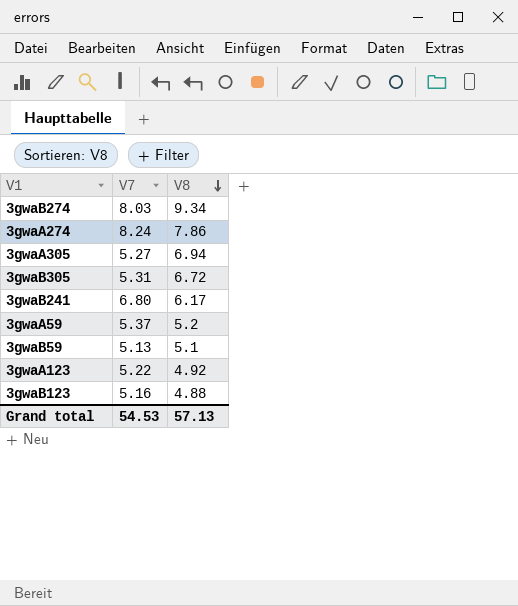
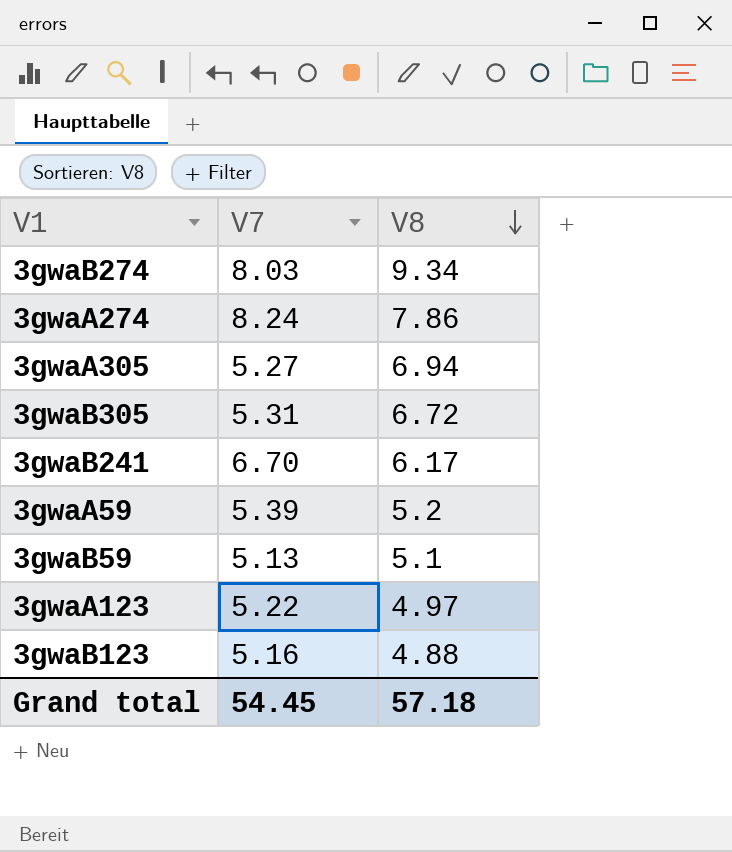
3gwaB241 | V7: 6.80 -> 6.70
3gwaA59 | V7: 5.37 -> 5.39
3gwaA123 | V8: 4.92 -> 4.97
Grand total | V7: 54.53 -> 54.45
Grand total | V8: 57.13 -> 57.18

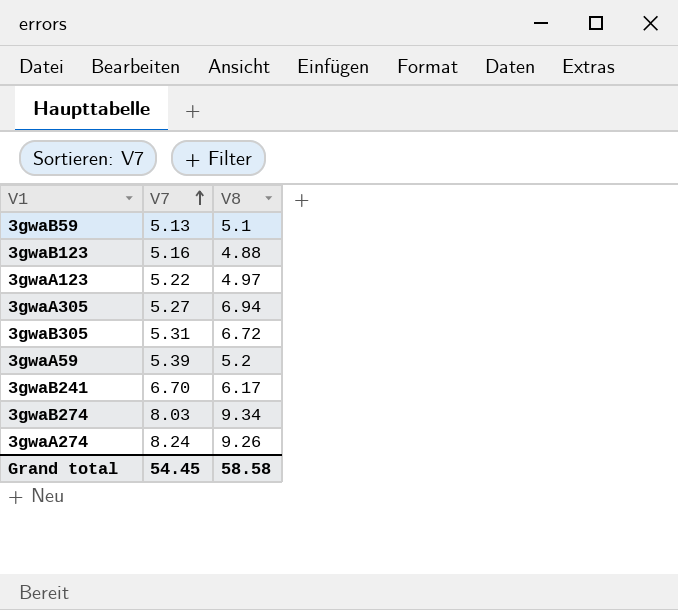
row order: V8 descending -> V7 ascending
3gwaA274 | V8: 7.86 -> 9.26
Grand total | V8: 57.18 -> 58.58

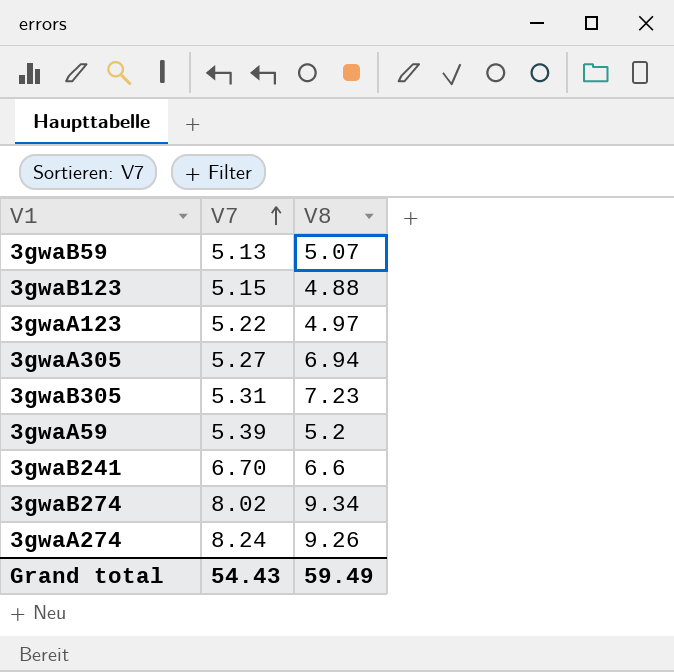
3gwaB59 | V8: 5.1 -> 5.07
3gwaB123 | V7: 5.16 -> 5.15
3gwaB305 | V8: 6.72 -> 7.23
3gwaB241 | V8: 6.17 -> 6.6
3gwaB274 | V7: 8.03 -> 8.02
Grand total | V7: 54.45 -> 54.43
Grand total | V8: 58.58 -> 59.49

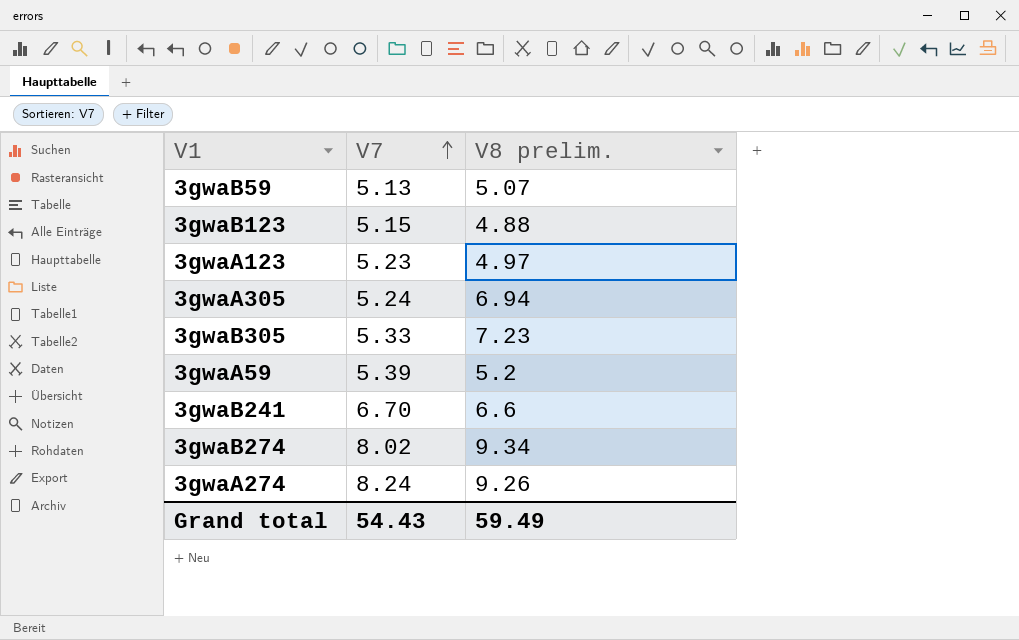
column name: V8 -> V8 prelim.
3gwaA123 | V7: 5.22 -> 5.23
3gwaA305 | V7: 5.27 -> 5.24
3gwaB305 | V7: 5.31 -> 5.33

